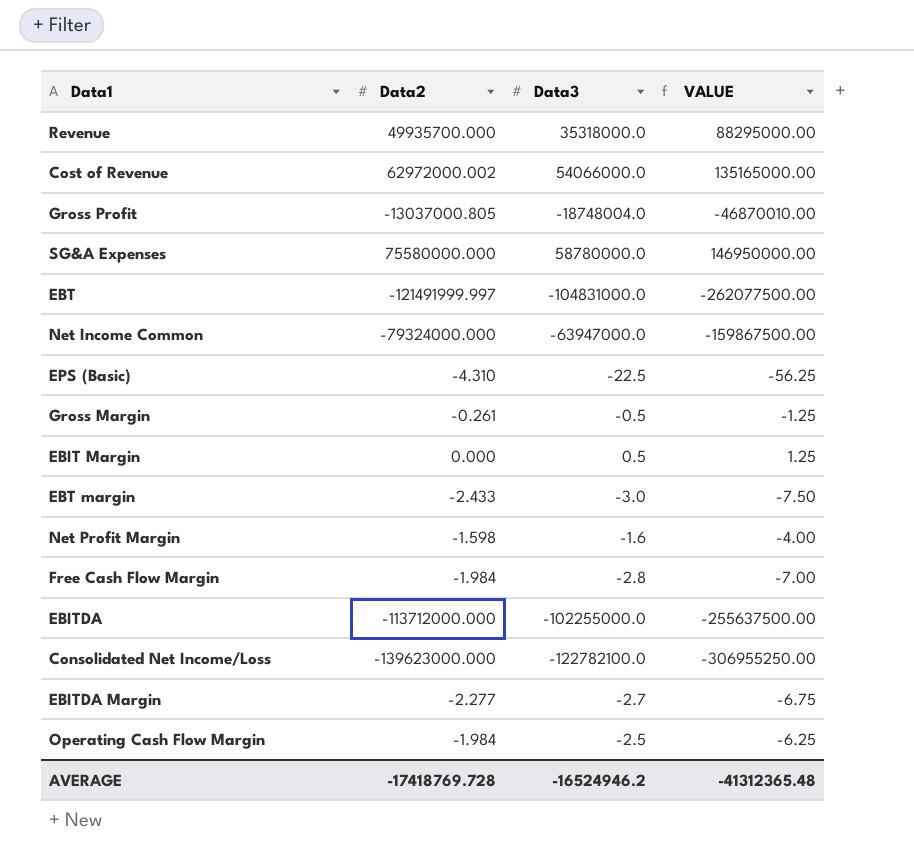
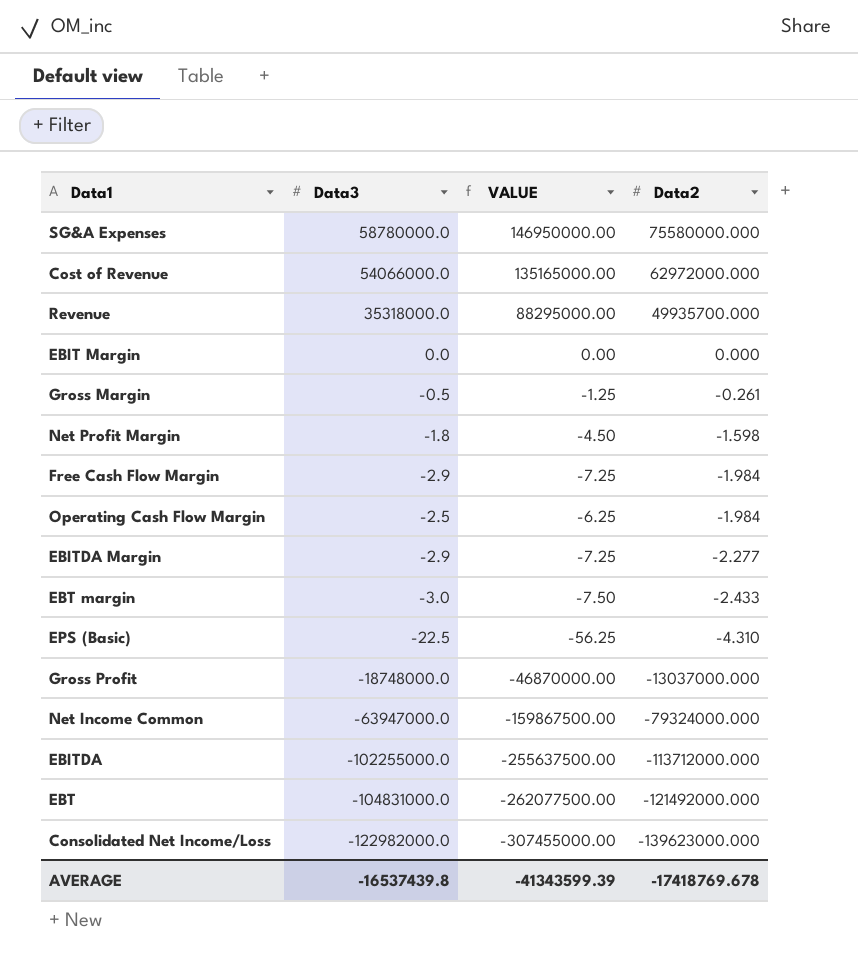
row order: none -> Data2 descending
column Data2 | position: 2 -> 4
Cost of Revenue | Data2: 62972000.002 -> 62972000.000
EBIT Margin | Data3: 0.5 -> 0.0
EBIT Margin | VALUE: 1.25 -> 0.00
Net Profit Margin | Data3: -1.6 -> -1.8
Net Profit Margin | VALUE: -4.00 -> -4.50
Free Cash Flow Margin | Data3: -2.8 -> -2.9
Free Cash Flow Margin | VALUE: -7.00 -> -7.25
EBITDA Margin | Data3: -2.7 -> -2.9
EBITDA Margin | VALUE: -6.75 -> -7.25
Gross Profit | Data3: -18748004.0 -> -18748000.0
Gross Profit | VALUE: -46870010.00 -> -46870000.00
Gross Profit | Data2: -13037000.805 -> -13037000.000
EBT | Data2: -121491999.997 -> -121492000.000
Consolidated Net Income/Loss | Data3: -122782100.0 -> -122982000.0
Consolidated Net Income/Loss | VALUE: -306955250.00 -> -307455000.00
AVERAGE | Data3: -16524946.2 -> -16537439.8
AVERAGE | VALUE: -41312365.48 -> -41343599.39
AVERAGE | Data2: -17418769.728 -> -17418769.678

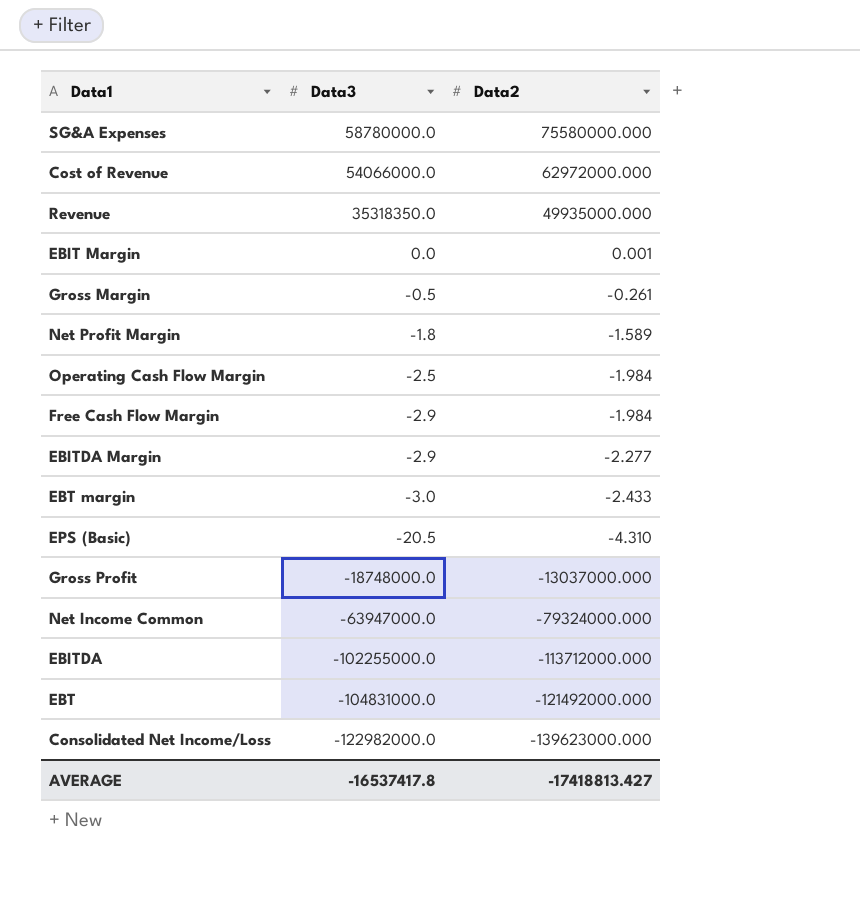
row order: Data2 descending -> Data3 descending
column VALUE | formula: [Data3] * 2.5 -> none
Revenue | Data3: 35318000.0 -> 35318350.0
Revenue | Data2: 49935700.000 -> 49935000.000
EBIT Margin | Data2: 0.000 -> 0.001
Net Profit Margin | Data2: -1.598 -> -1.589
EPS (Basic) | Data3: -22.5 -> -20.5
AVERAGE | Data3: -16537439.8 -> -16537417.8
AVERAGE | Data2: -17418769.678 -> -17418813.427

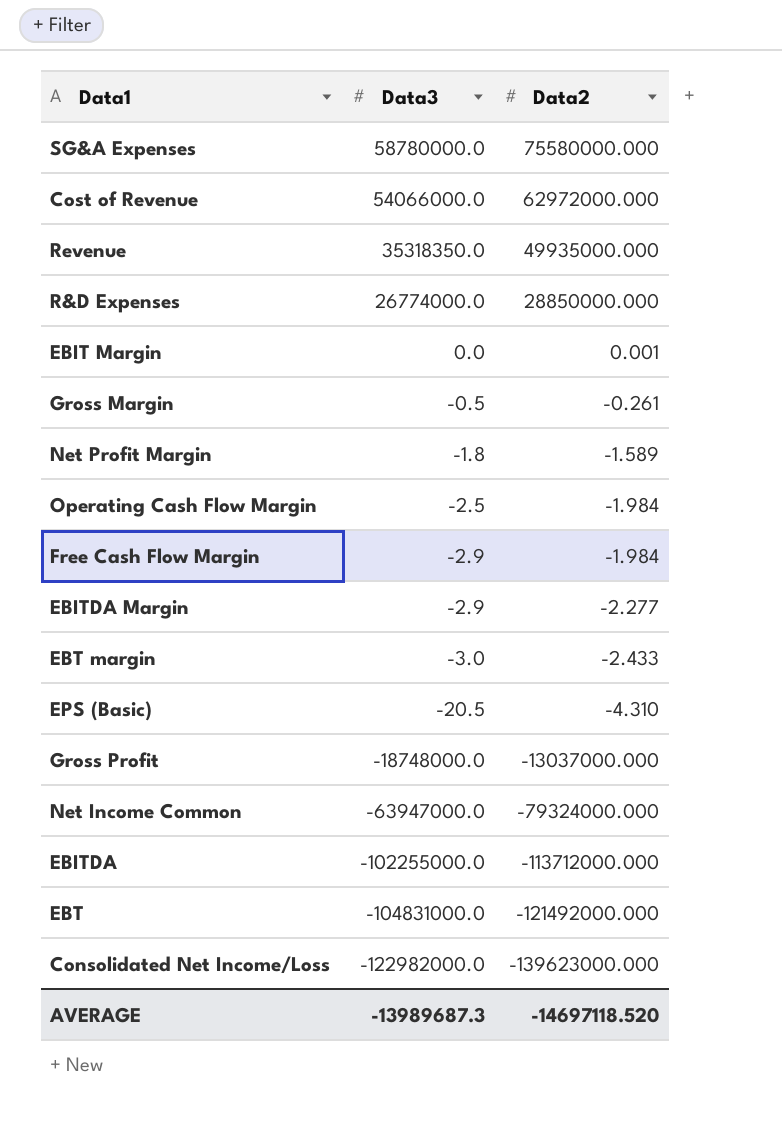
row R&D Expenses: none -> 26774000.0 | 28850000.000
AVERAGE | Data3: -16537417.8 -> -13989687.3
AVERAGE | Data2: -17418813.427 -> -14697118.520

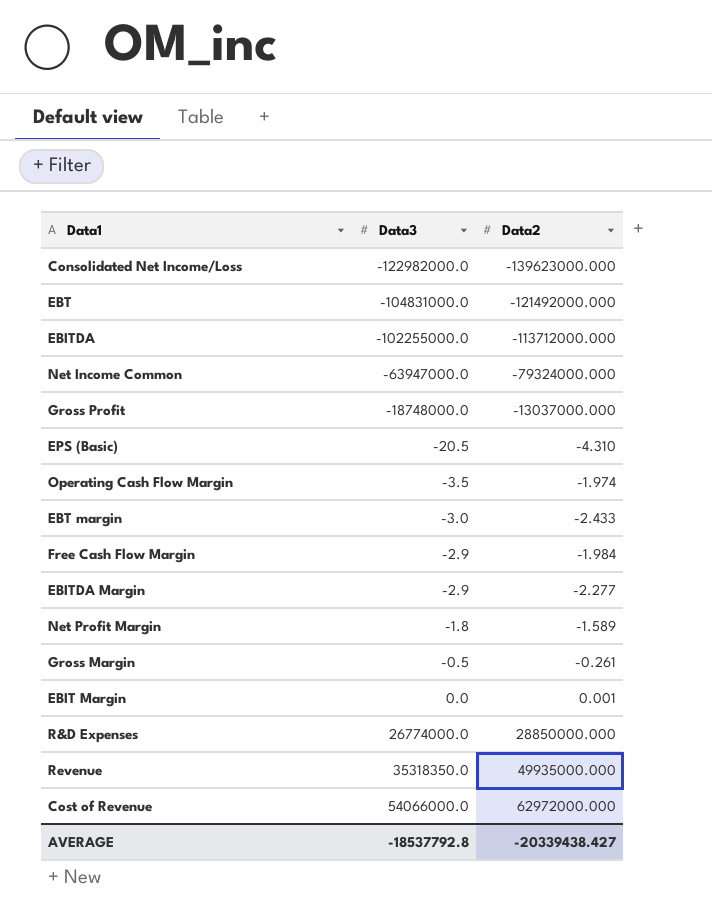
row order: Data3 descending -> Data3 ascending
row SG&A Expenses: 58780000.0 | 75580000.000 -> none
Operating Cash Flow Margin | Data3: -2.5 -> -3.5
Operating Cash Flow Margin | Data2: -1.984 -> -1.974
AVERAGE | Data3: -13989687.3 -> -18537792.8
AVERAGE | Data2: -14697118.520 -> -20339438.427

